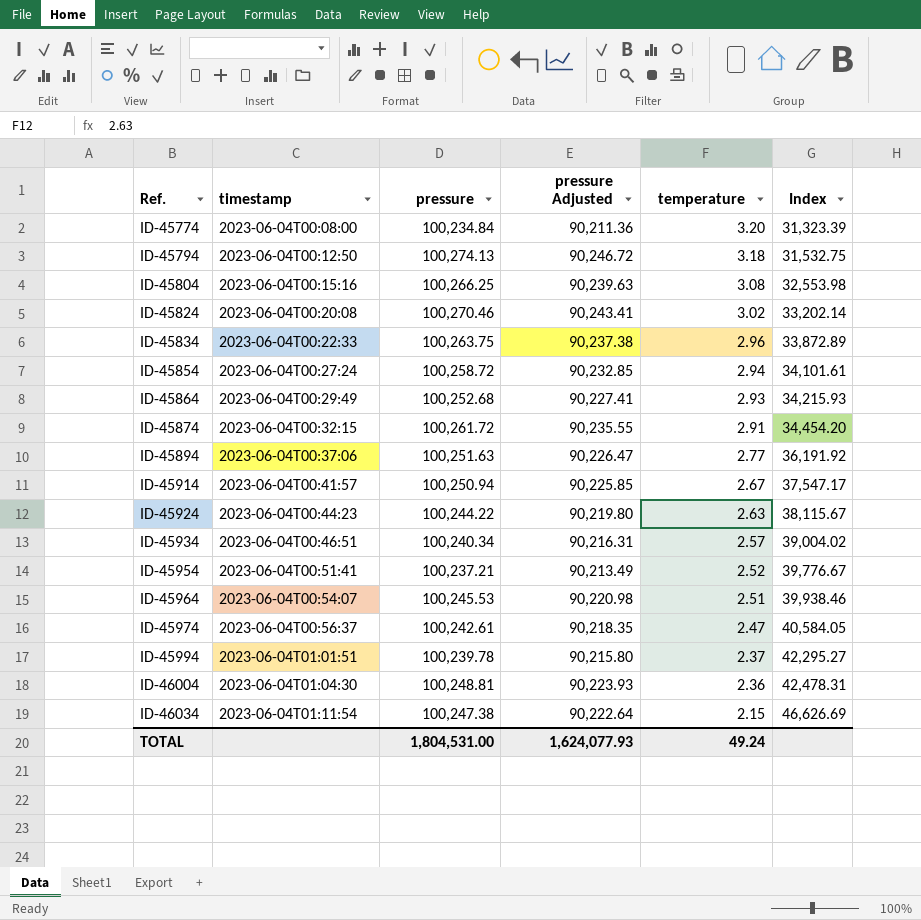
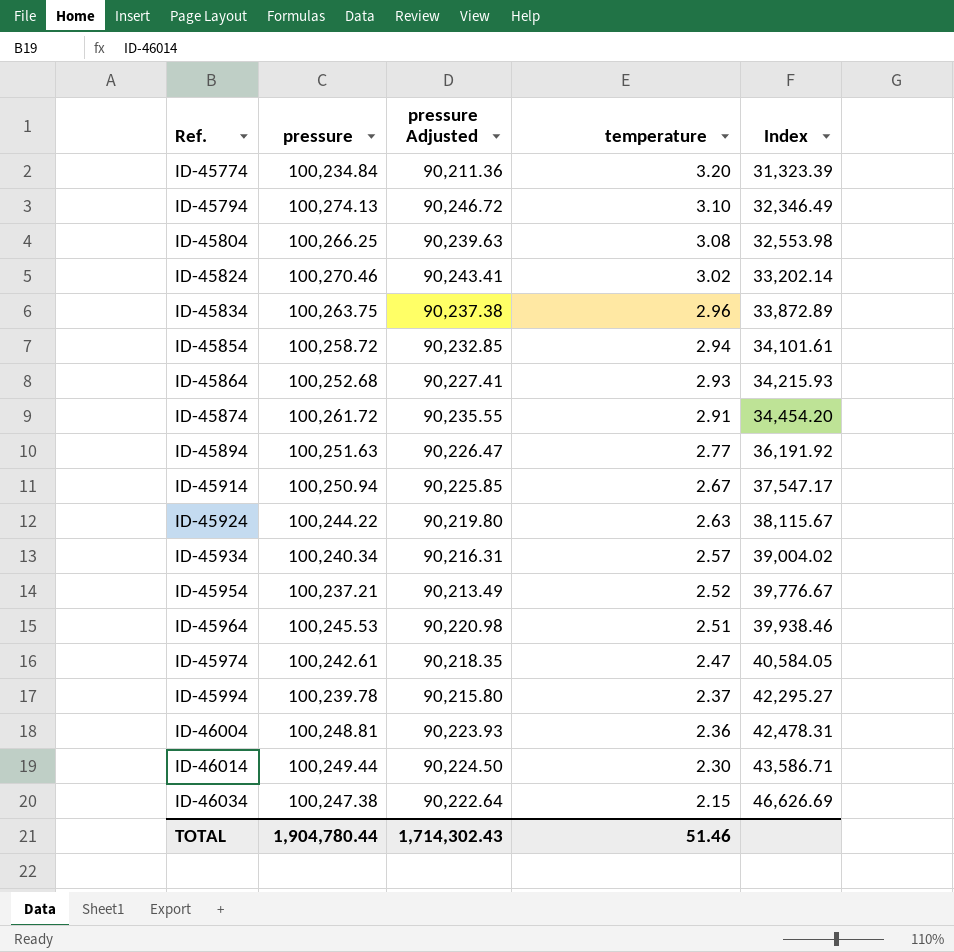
column timestamp | position: 2 -> none
ID-45794 | temperature: 3.18 -> 3.10
ID-45794 | Index: 31,532.75 -> 32,346.49
row ID-46014: none -> 100,249.44 | 90,224.50 | 2.30 | 43,586.71
TOTAL | pressure: 1,804,531.00 -> 1,904,780.44
TOTAL | pressure Adjusted: 1,624,077.93 -> 1,714,302.43
TOTAL | temperature: 49.24 -> 51.46

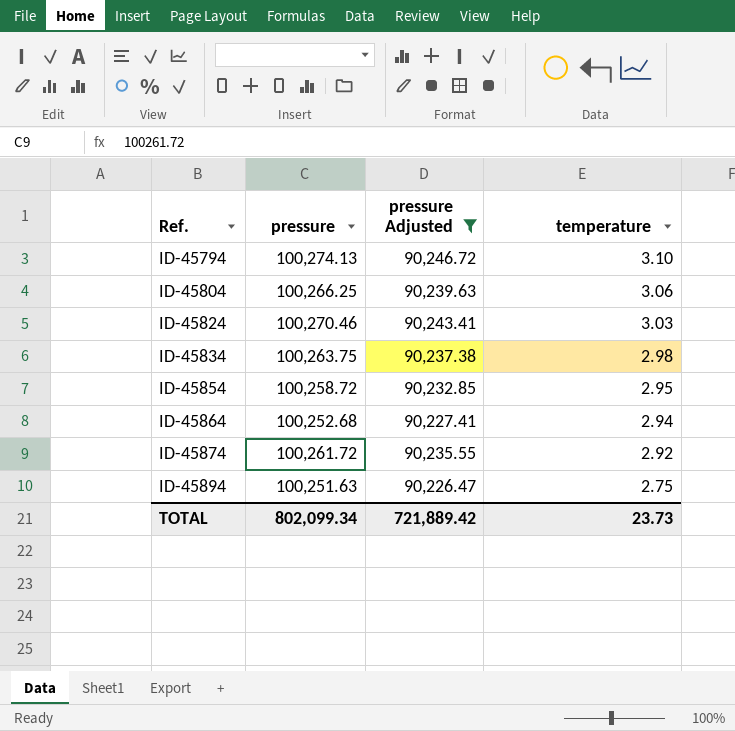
filter: none -> pressure Adjusted >= 90,226.47
column Index | formula: [pressure] / [temperature] -> none
ID-45804 | temperature: 3.08 -> 3.06
ID-45824 | temperature: 3.02 -> 3.03
ID-45834 | temperature: 2.96 -> 2.98
ID-45854 | temperature: 2.94 -> 2.95
ID-45864 | temperature: 2.93 -> 2.94
ID-45874 | temperature: 2.91 -> 2.92
ID-45894 | temperature: 2.77 -> 2.75
TOTAL | pressure: 1,904,780.44 -> 802,099.34
TOTAL | pressure Adjusted: 1,714,302.43 -> 721,889.42
TOTAL | temperature: 51.46 -> 23.73

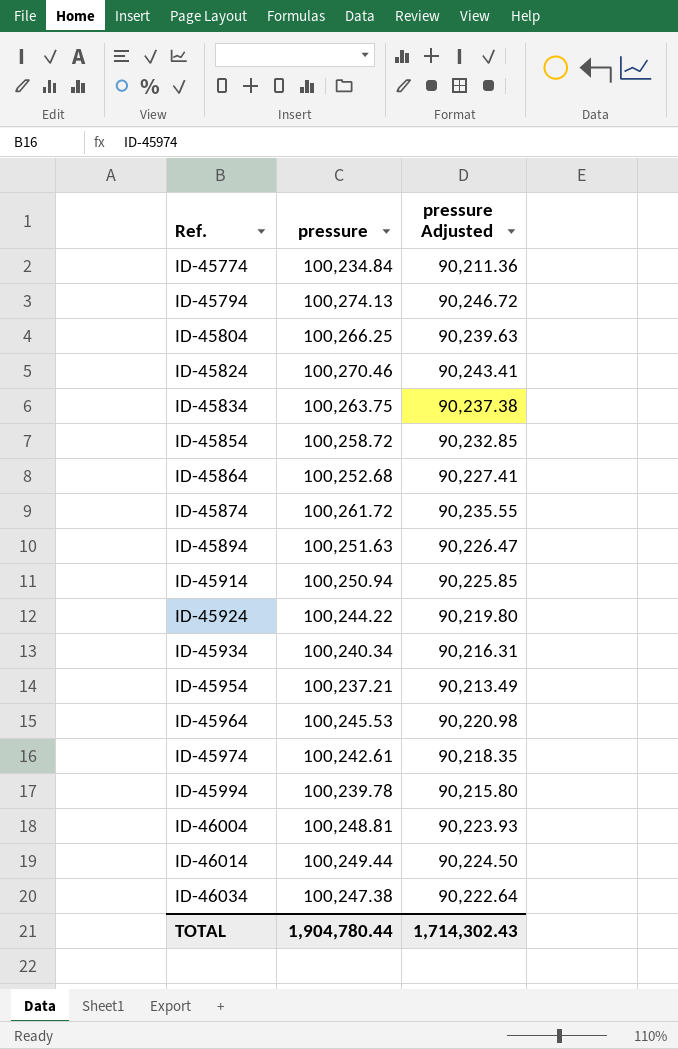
filter: pressure Adjusted >= 90,226.47 -> none
column temperature | position: 4 -> none
TOTAL | pressure: 802,099.34 -> 1,904,780.44
TOTAL | pressure Adjusted: 721,889.42 -> 1,714,302.43

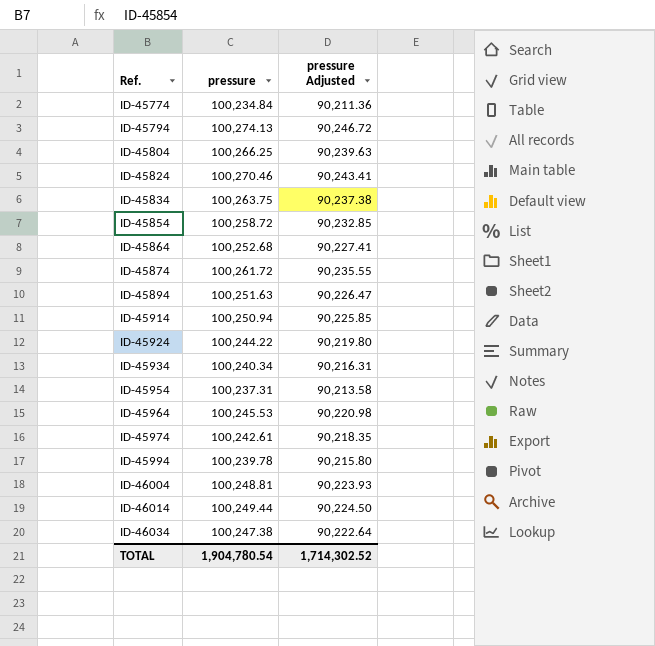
ID-45954 | pressure: 100,237.21 -> 100,237.31
ID-45954 | pressure Adjusted: 90,213.49 -> 90,213.58
TOTAL | pressure: 1,904,780.44 -> 1,904,780.54
TOTAL | pressure Adjusted: 1,714,302.43 -> 1,714,302.52

